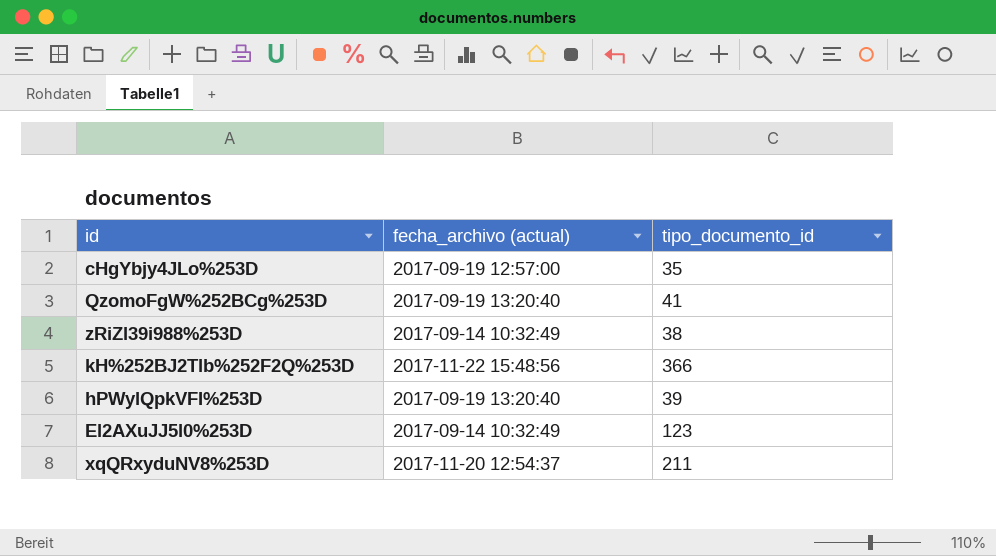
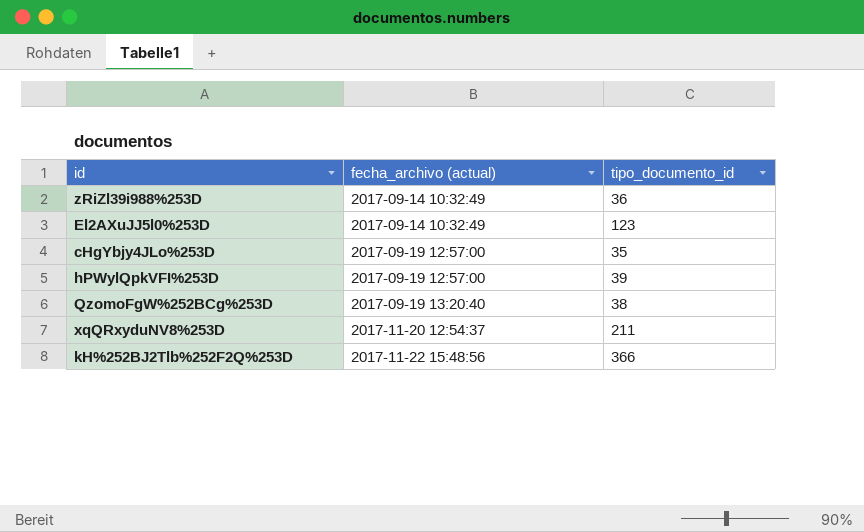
row order: none -> fecha_archivo (actual) ascending
zRiZl39i988%253D | tipo_documento_id: 38 -> 36
hPWylQpkVFI%253D | fecha_archivo (actual): 2017-09-19 13:20:40 -> 2017-09-19 12:57:00
QzomoFgW%252BCg%253D | tipo_documento_id: 41 -> 38

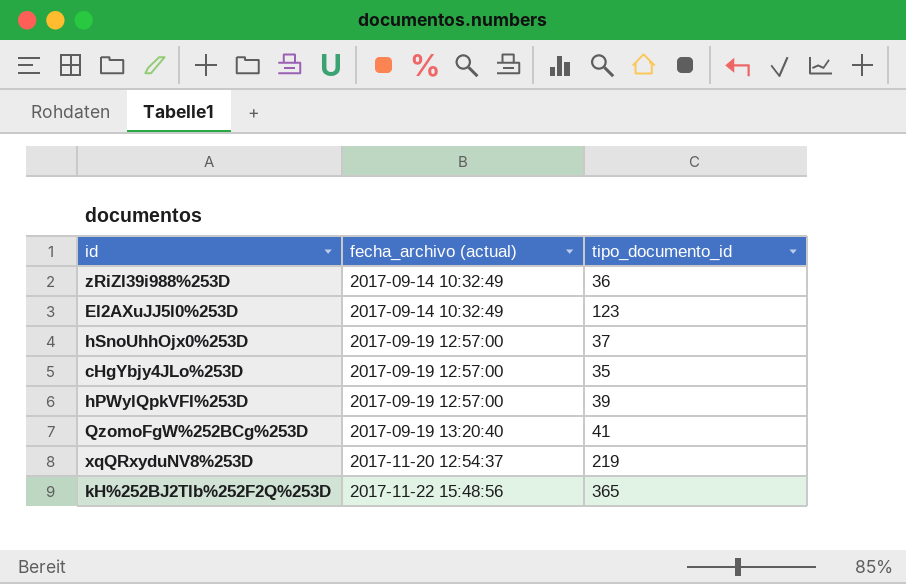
row hSnoUhhOjx0%253D: none -> 2017-09-19 12:57:00 | 37
QzomoFgW%252BCg%253D | tipo_documento_id: 38 -> 41
xqQRxyduNV8%253D | tipo_documento_id: 211 -> 219
kH%252BJ2Tlb%252F2Q%253D | tipo_documento_id: 366 -> 365

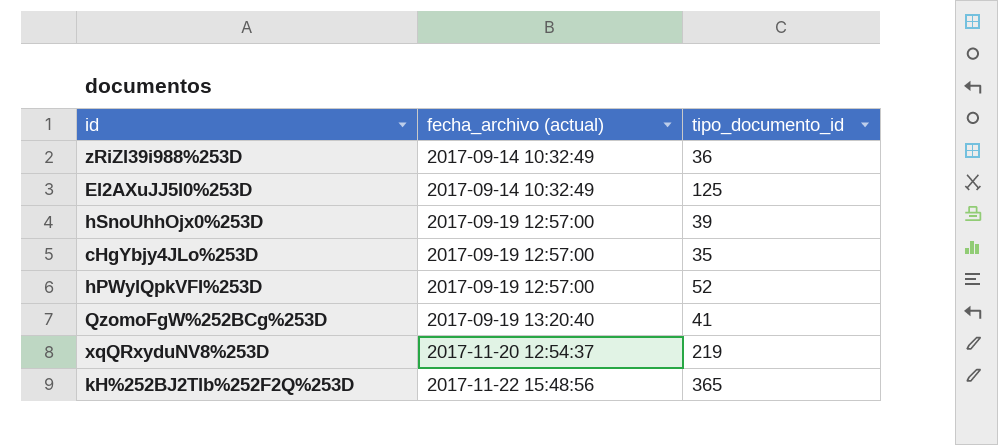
El2AXuJJ5l0%253D | tipo_documento_id: 123 -> 125
hSnoUhhOjx0%253D | tipo_documento_id: 37 -> 39
hPWylQpkVFI%253D | tipo_documento_id: 39 -> 52

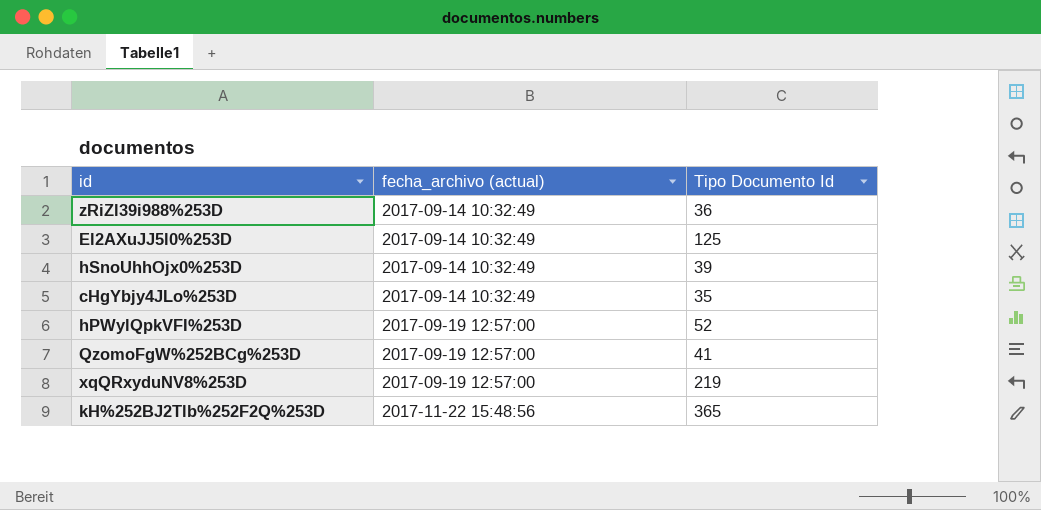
column name: tipo_documento_id -> Tipo Documento Id
hSnoUhhOjx0%253D | fecha_archivo (actual): 2017-09-19 12:57:00 -> 2017-09-14 10:32:49
cHgYbjy4JLo%253D | fecha_archivo (actual): 2017-09-19 12:57:00 -> 2017-09-14 10:32:49
QzomoFgW%252BCg%253D | fecha_archivo (actual): 2017-09-19 13:20:40 -> 2017-09-19 12:57:00
xqQRxyduNV8%253D | fecha_archivo (actual): 2017-11-20 12:54:37 -> 2017-09-19 12:57:00

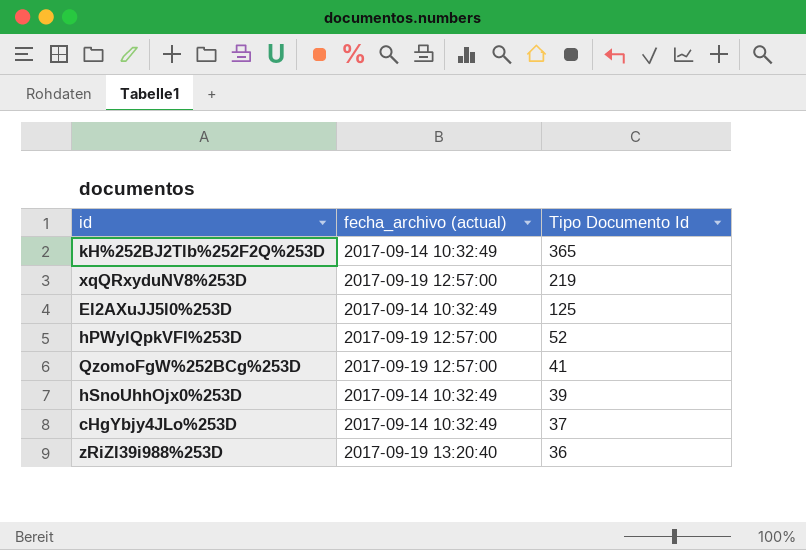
row order: fecha_archivo (actual) ascending -> Tipo Documento Id descending
kH%252BJ2Tlb%252F2Q%253D | fecha_archivo (actual): 2017-11-22 15:48:56 -> 2017-09-14 10:32:49
cHgYbjy4JLo%253D | Tipo Documento Id: 35 -> 37
zRiZl39i988%253D | fecha_archivo (actual): 2017-09-14 10:32:49 -> 2017-09-19 13:20:40

